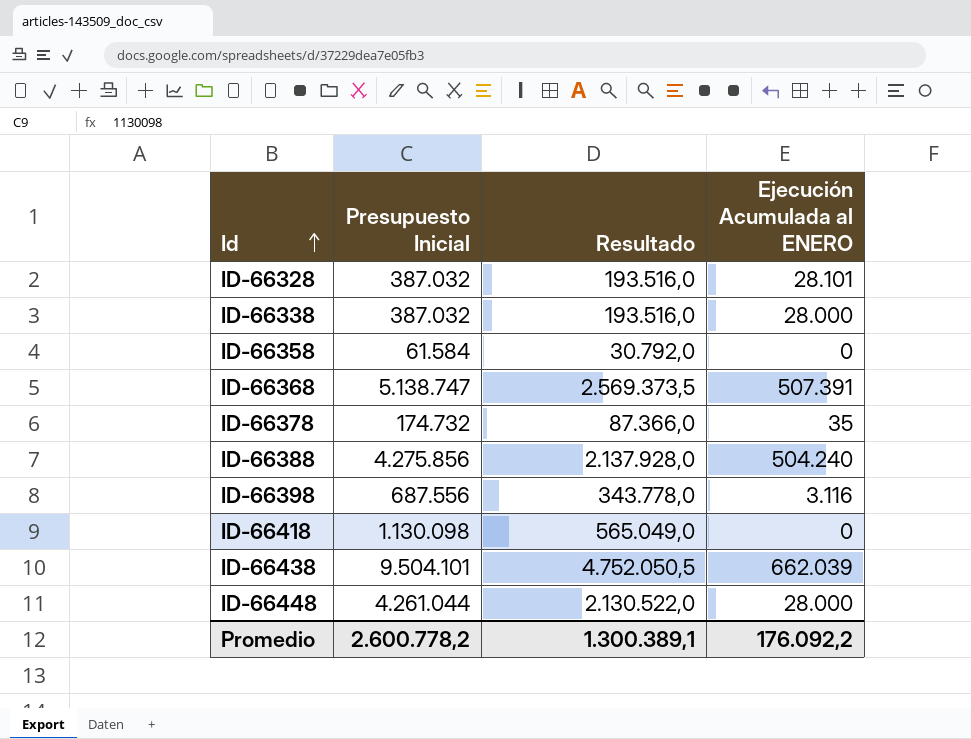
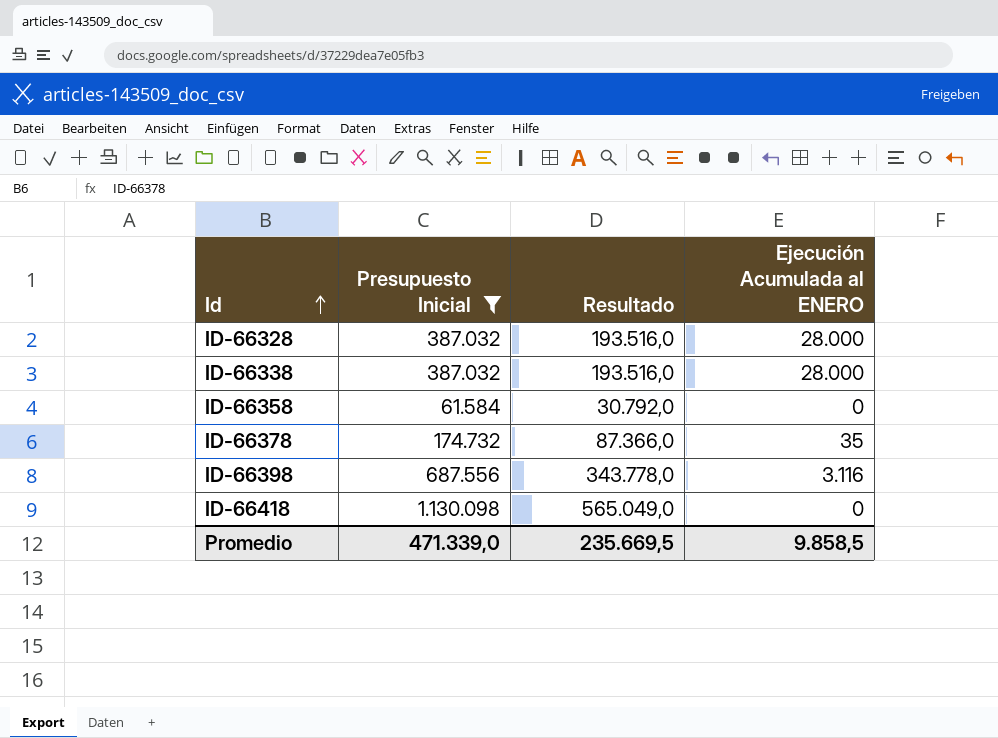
filter: none -> Presupuesto Inicial <= 1.130.098
ID-66328 | Ejecución Acumulada al ENERO: 28.101 -> 28.000
Promedio | Presupuesto Inicial: 2.600.778,2 -> 471.339,0
Promedio | Resultado: 1.300.389,1 -> 235.669,5
Promedio | Ejecución Acumulada al ENERO: 176.092,2 -> 9.858,5

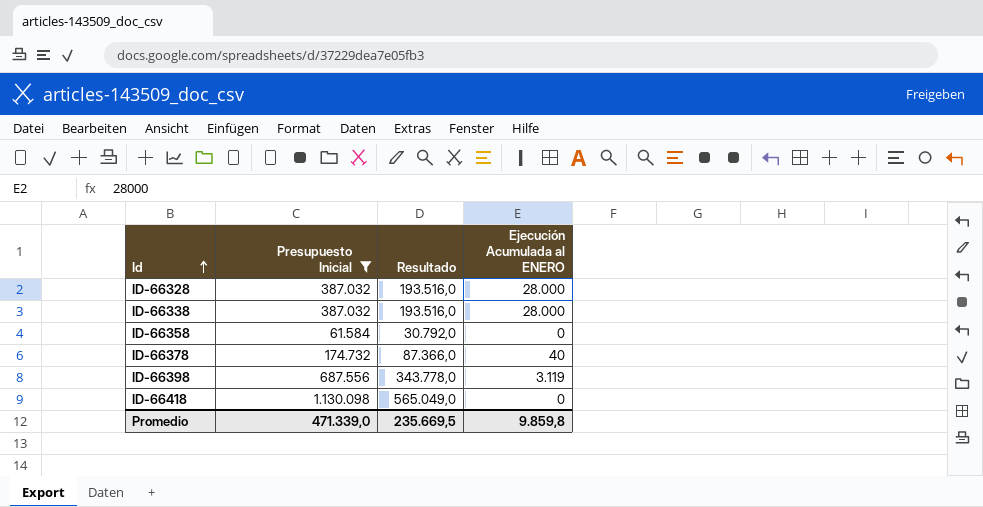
ID-66378 | Ejecución Acumulada al ENERO: 35 -> 40
ID-66398 | Ejecución Acumulada al ENERO: 3.116 -> 3.119
Promedio | Ejecución Acumulada al ENERO: 9.858,5 -> 9.859,8

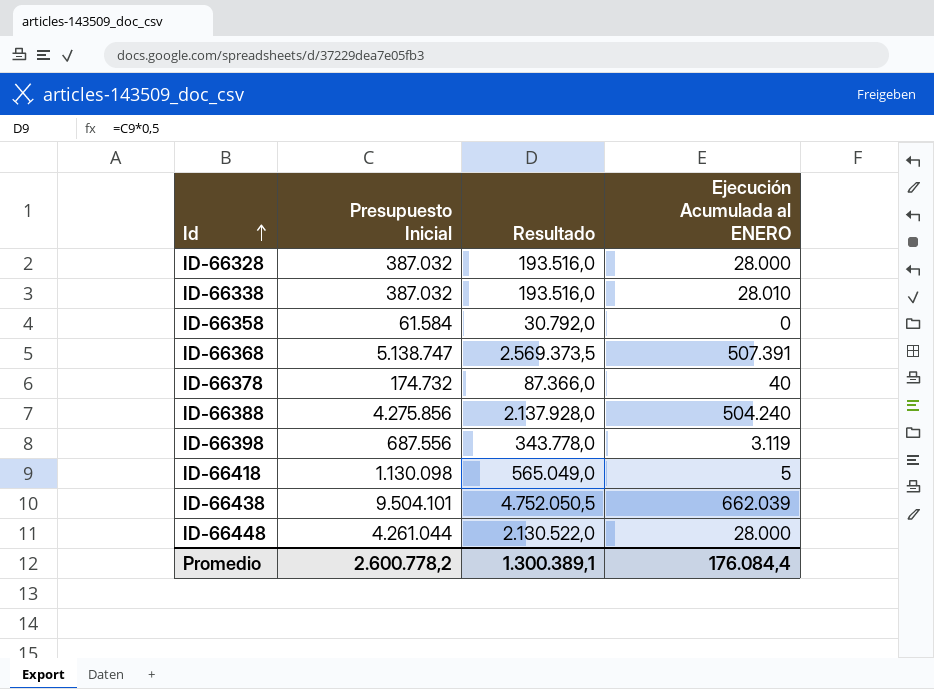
filter: Presupuesto Inicial <= 1.130.098 -> none
ID-66338 | Ejecución Acumulada al ENERO: 28.000 -> 28.010
ID-66418 | Ejecución Acumulada al ENERO: 0 -> 5
Promedio | Presupuesto Inicial: 471.339,0 -> 2.600.778,2
Promedio | Resultado: 235.669,5 -> 1.300.389,1
Promedio | Ejecución Acumulada al ENERO: 9.859,8 -> 176.084,4

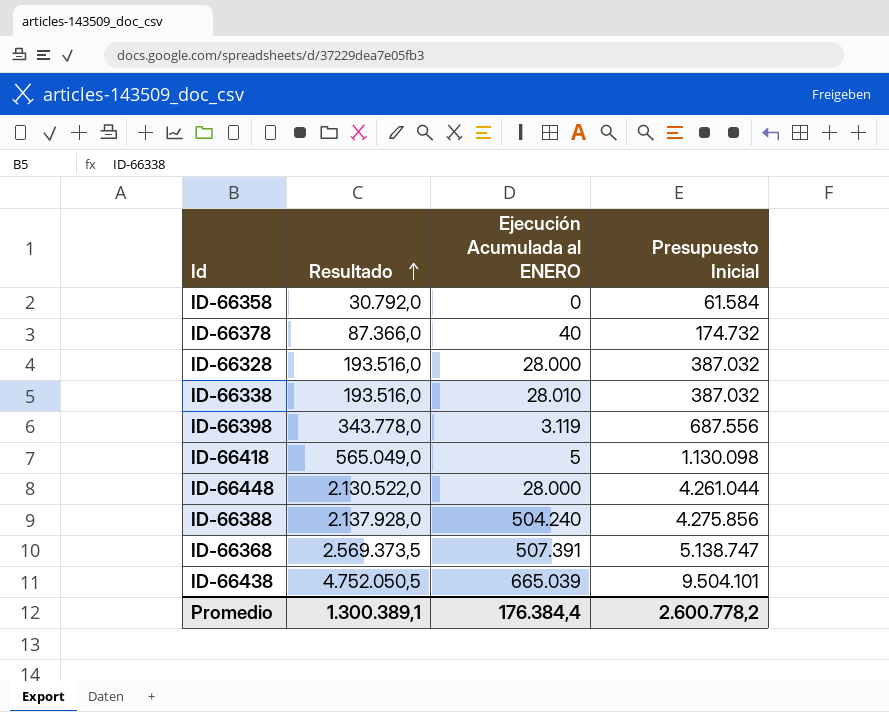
row order: Id ascending -> Resultado ascending
column Presupuesto Inicial | position: 2 -> 4
ID-66438 | Ejecución Acumulada al ENERO: 662.039 -> 665.039
Promedio | Ejecución Acumulada al ENERO: 176.084,4 -> 176.384,4

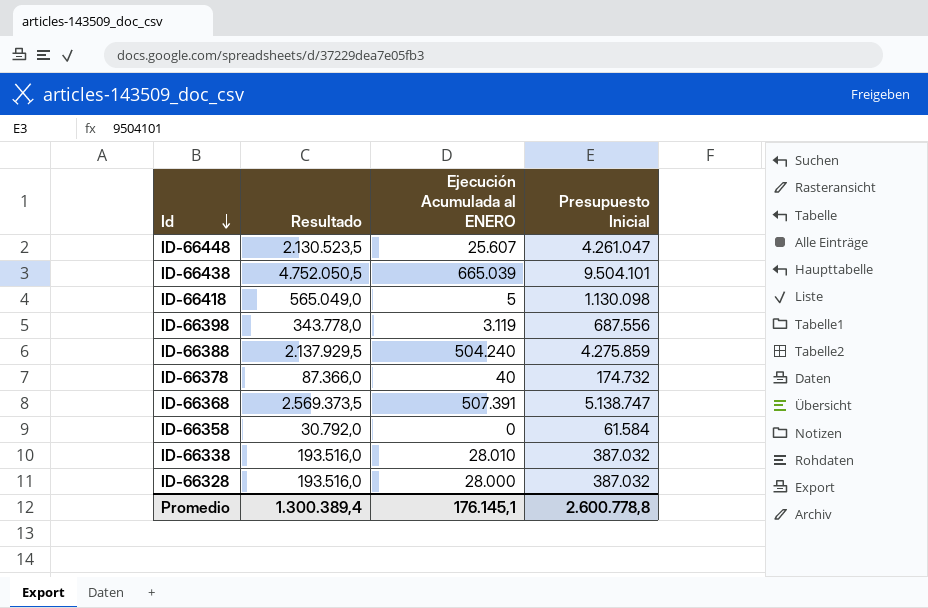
row order: Resultado ascending -> Id descending
ID-66448 | Resultado: 2.130.522,0 -> 2.130.523,5
ID-66448 | Ejecución Acumulada al ENERO: 28.000 -> 25.607
ID-66448 | Presupuesto Inicial: 4.261.044 -> 4.261.047
ID-66388 | Resultado: 2.137.928,0 -> 2.137.929,5
ID-66388 | Presupuesto Inicial: 4.275.856 -> 4.275.859
Promedio | Resultado: 1.300.389,1 -> 1.300.389,4
Promedio | Ejecución Acumulada al ENERO: 176.384,4 -> 176.145,1
Promedio | Presupuesto Inicial: 2.600.778,2 -> 2.600.778,8

